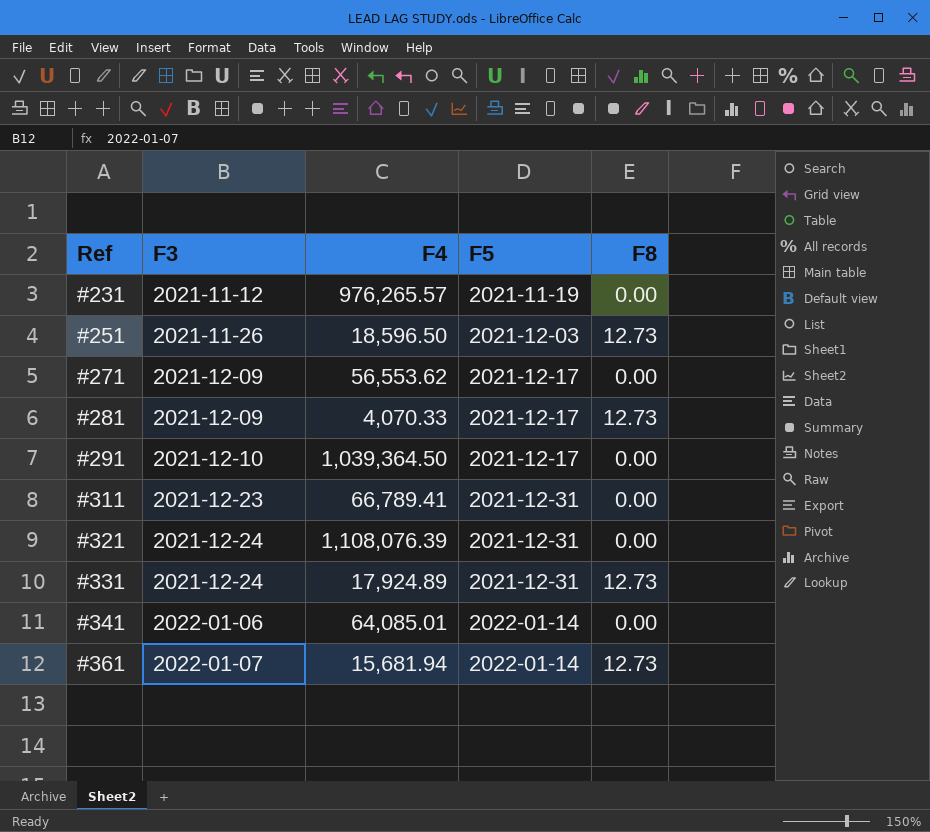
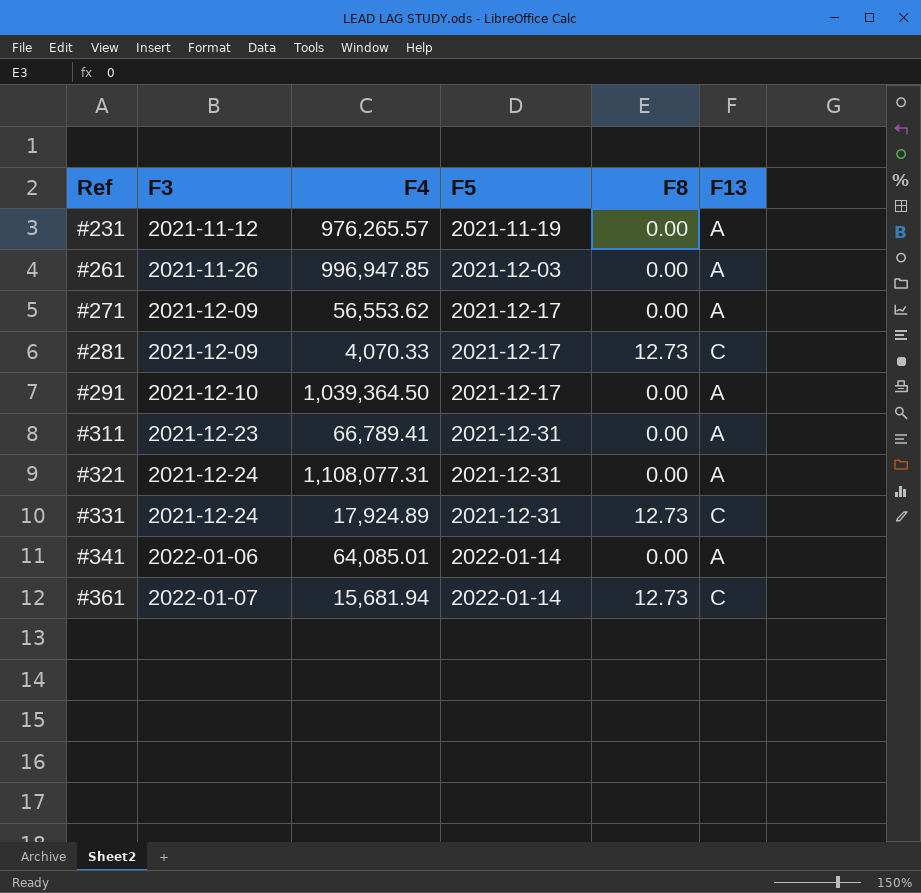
column F13 | position: none -> 6
row #251: 2021-11-26 | 18,596.50 | 2021-12-03 | 12.73 -> none
row #261: none -> 2021-11-26 | 996,947.85 | 2021-12-03 | 0.00 | A
#321 | F4: 1,108,076.39 -> 1,108,077.31

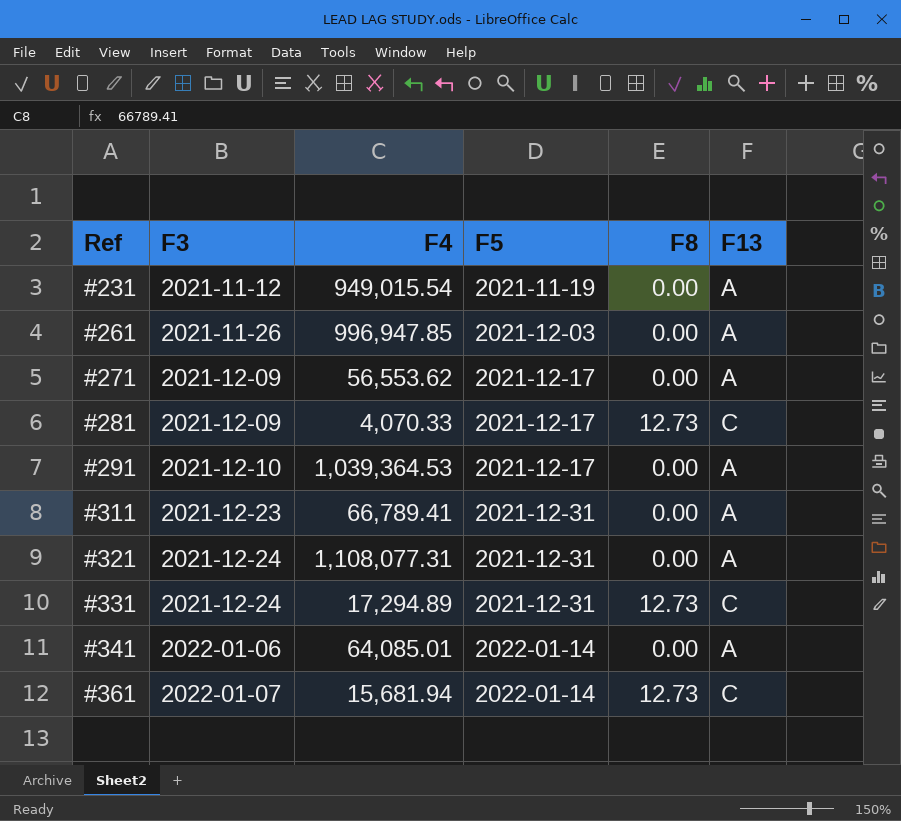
#231 | F4: 976,265.57 -> 949,015.54
#291 | F4: 1,039,364.50 -> 1,039,364.53
#331 | F4: 17,924.89 -> 17,294.89

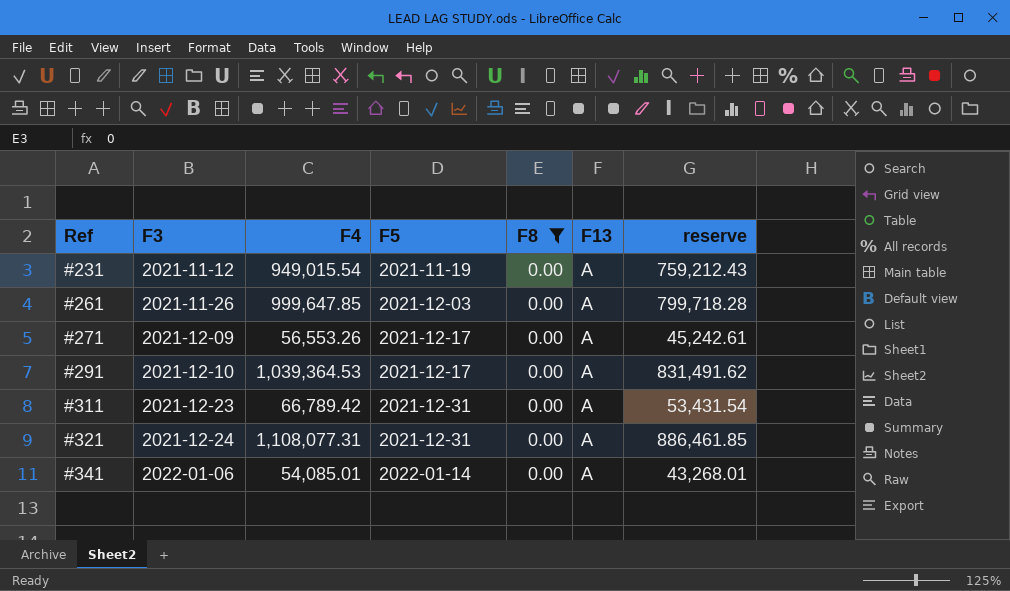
filter: none -> F8 = 0.00
column reserve | formula: none -> [F4] * 0.8
#261 | F4: 996,947.85 -> 999,647.85
#271 | F4: 56,553.62 -> 56,553.26
#311 | F4: 66,789.41 -> 66,789.42
#341 | F4: 64,085.01 -> 54,085.01

